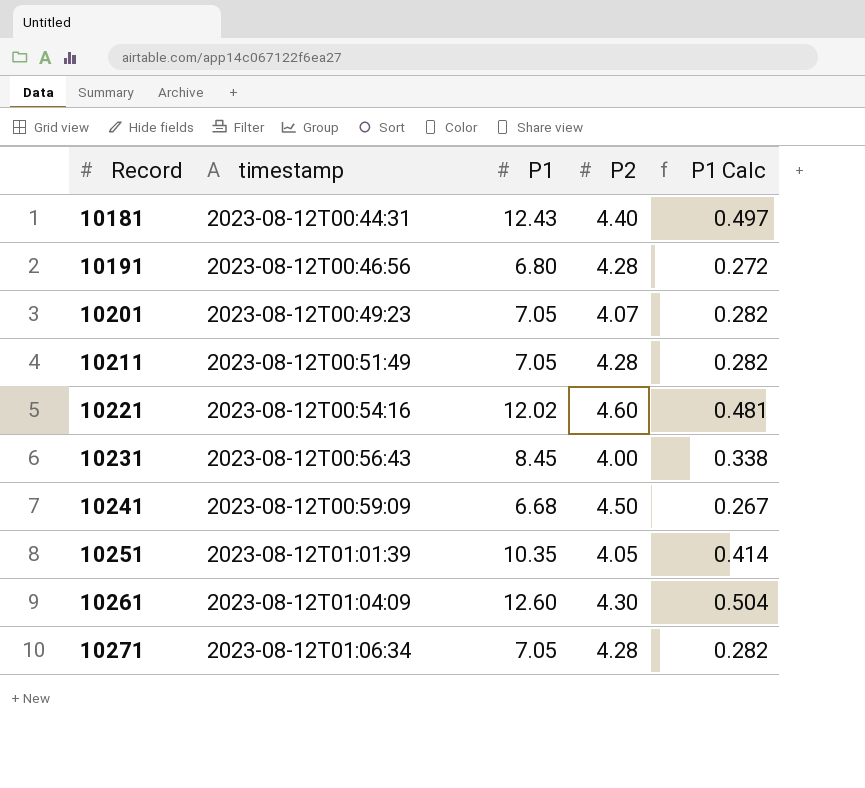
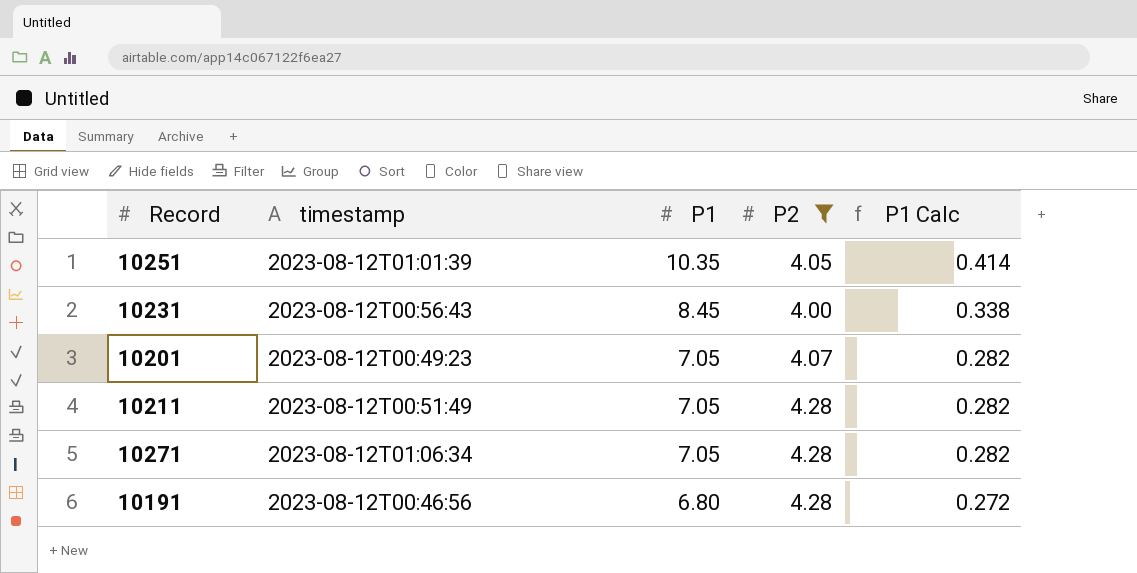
filter: none -> P2 <= 4.28
row order: Record ascending -> P1 descending

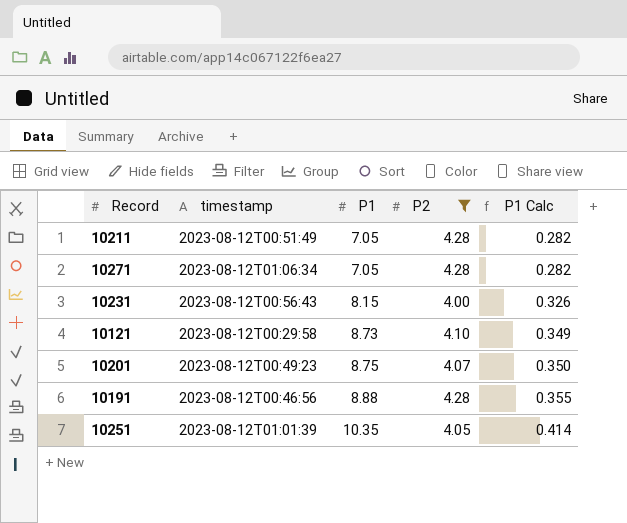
row order: P1 descending -> P1 ascending
10231 | P1: 8.45 -> 8.15
10231 | P1 Calc: 0.338 -> 0.326
row 10121: none -> 2023-08-12T00:29:58 | 8.73 | 4.10 | 0.349
10201 | P1: 7.05 -> 8.75
10201 | P1 Calc: 0.282 -> 0.350
10191 | P1: 6.80 -> 8.88
10191 | P1 Calc: 0.272 -> 0.355

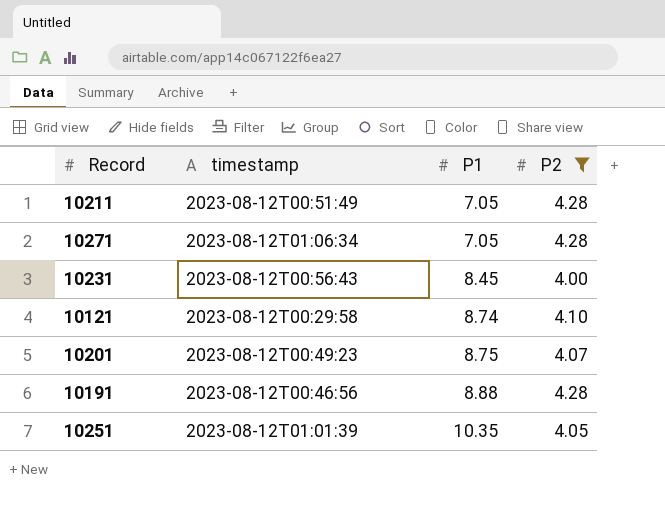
column P1 Calc | formula: [P1] * 0.04 -> none
10231 | P1: 8.15 -> 8.45
10121 | P1: 8.73 -> 8.74

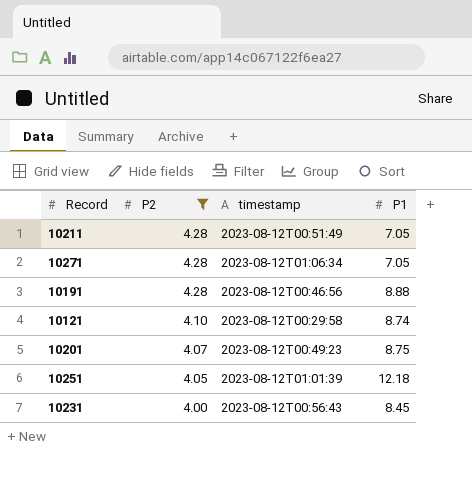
row order: P1 ascending -> P2 descending
column P2 | position: 4 -> 2
10251 | P1: 10.35 -> 12.18

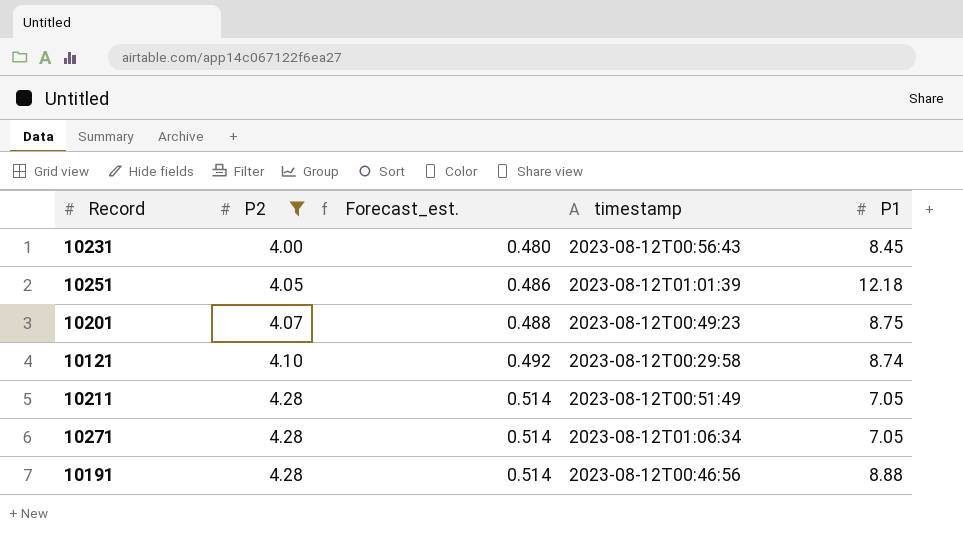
row order: P2 descending -> P2 ascending
column Forecast_est. | formula: none -> [P2] * 0.12

